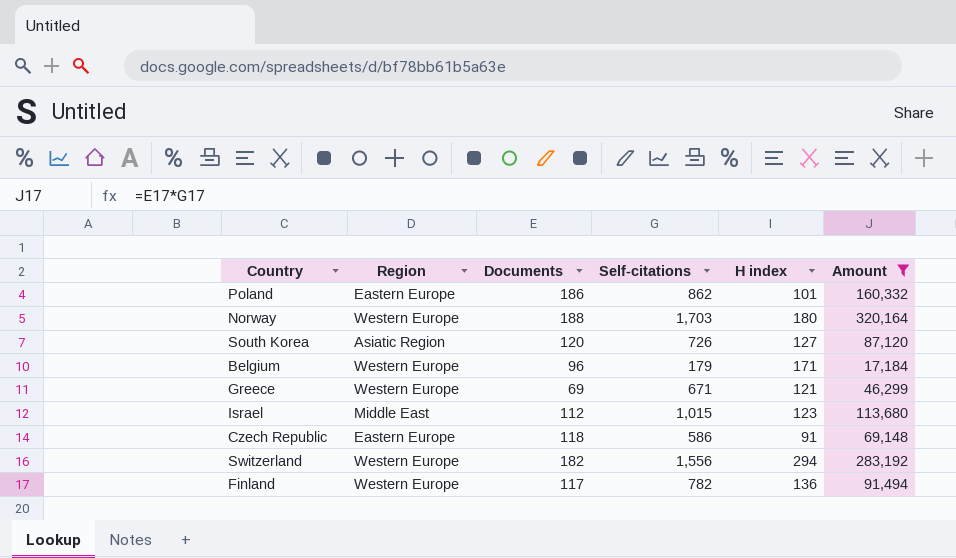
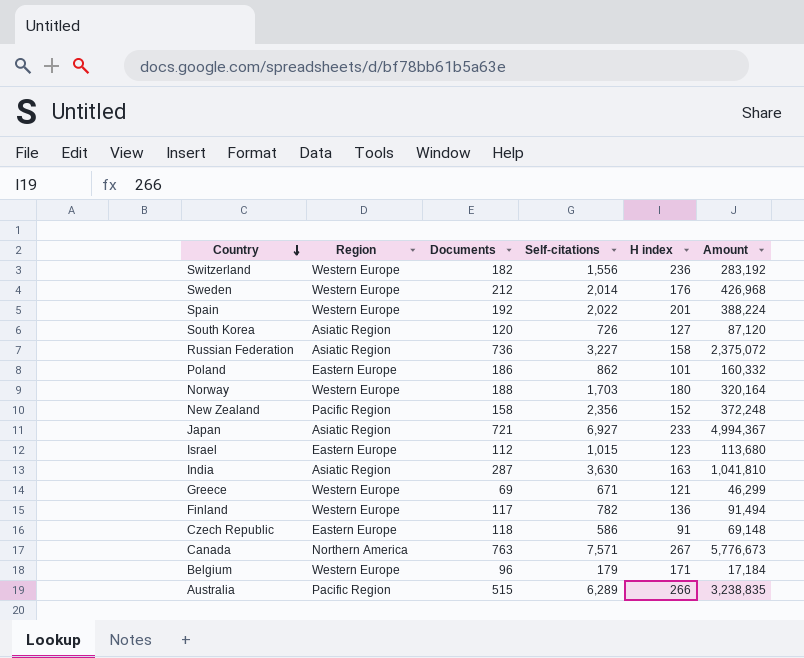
filter: Amount <= 320,164 -> none
row order: none -> Country descending
Switzerland | H index: 294 -> 236
Israel | Region: Middle East -> Eastern Europe

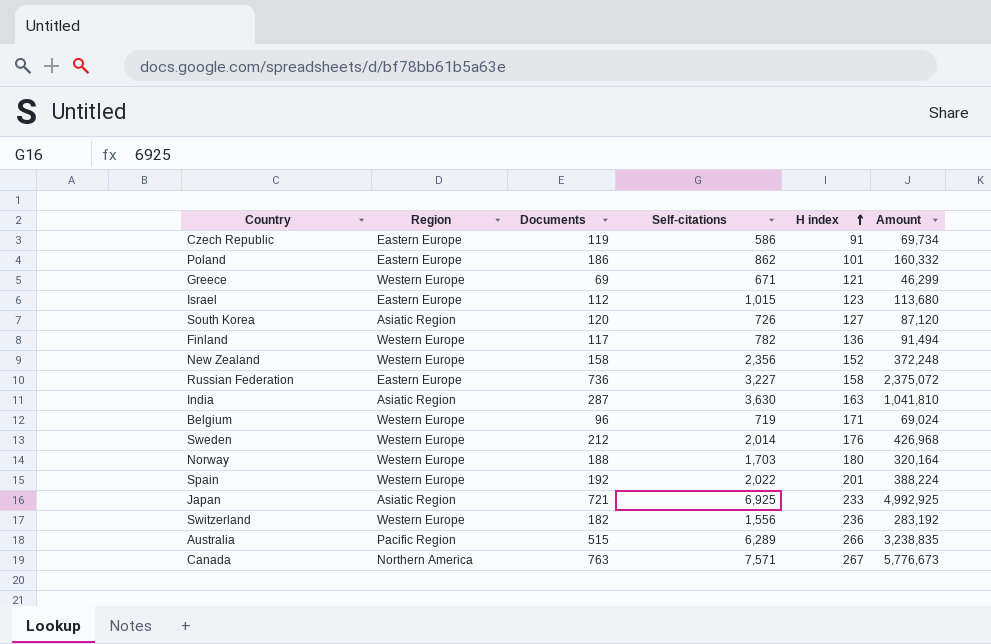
row order: Country descending -> H index ascending
Czech Republic | Documents: 118 -> 119
Czech Republic | Amount: 69,148 -> 69,734
New Zealand | Region: Pacific Region -> Western Europe
Russian Federation | Region: Asiatic Region -> Eastern Europe
Belgium | Self-citations: 179 -> 719
Belgium | Amount: 17,184 -> 69,024
Japan | Self-citations: 6,927 -> 6,925
Japan | Amount: 4,994,367 -> 4,992,925

